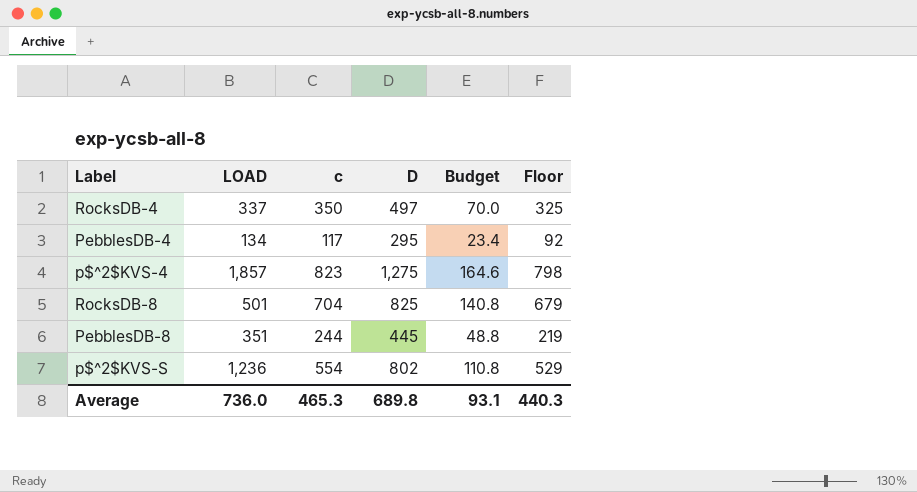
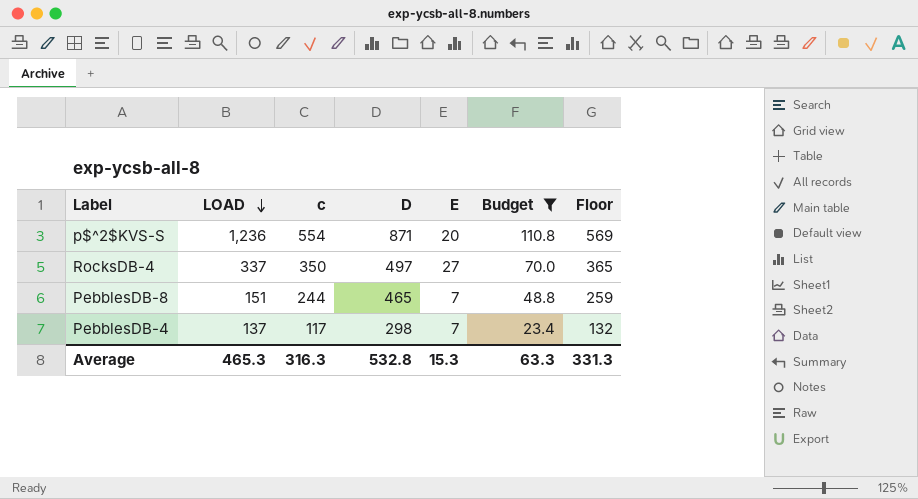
filter: none -> Budget <= 110.8
row order: none -> LOAD descending
column E | position: none -> 5
column Floor | formula: [c] - 25 -> [c] + 15
p$^2$KVS-S | D: 802 -> 871
PebblesDB-8 | LOAD: 351 -> 151
PebblesDB-8 | D: 445 -> 465
PebblesDB-4 | LOAD: 134 -> 137
PebblesDB-4 | D: 295 -> 298
Average | LOAD: 736.0 -> 465.3
Average | c: 465.3 -> 316.3
Average | D: 689.8 -> 532.8
Average | Budget: 93.1 -> 63.3
Average | Floor: 440.3 -> 331.3

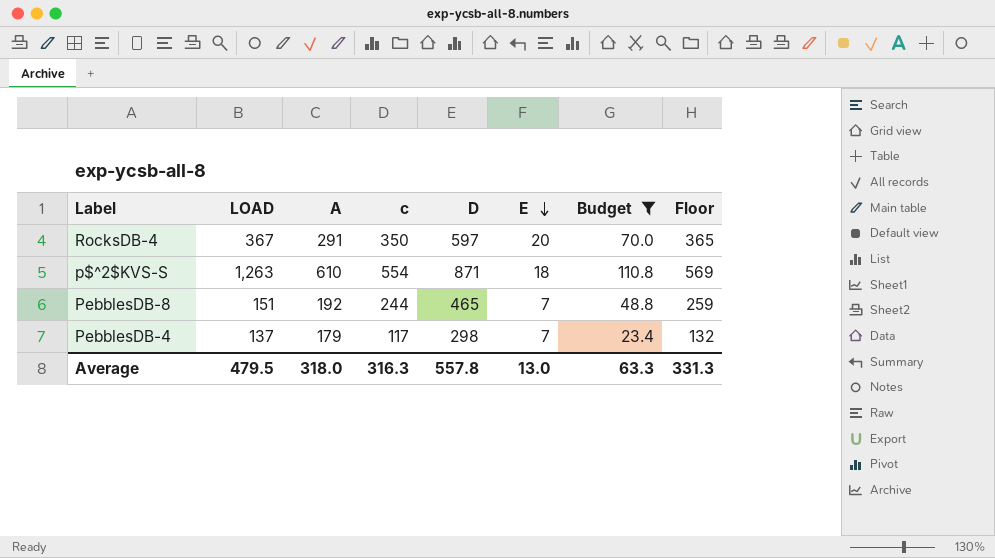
row order: LOAD descending -> E descending
column A | position: none -> 3
RocksDB-4 | LOAD: 337 -> 367
RocksDB-4 | D: 497 -> 597
RocksDB-4 | E: 27 -> 20
p$^2$KVS-S | LOAD: 1,236 -> 1,263
p$^2$KVS-S | E: 20 -> 18
Average | LOAD: 465.3 -> 479.5
Average | D: 532.8 -> 557.8
Average | E: 15.3 -> 13.0

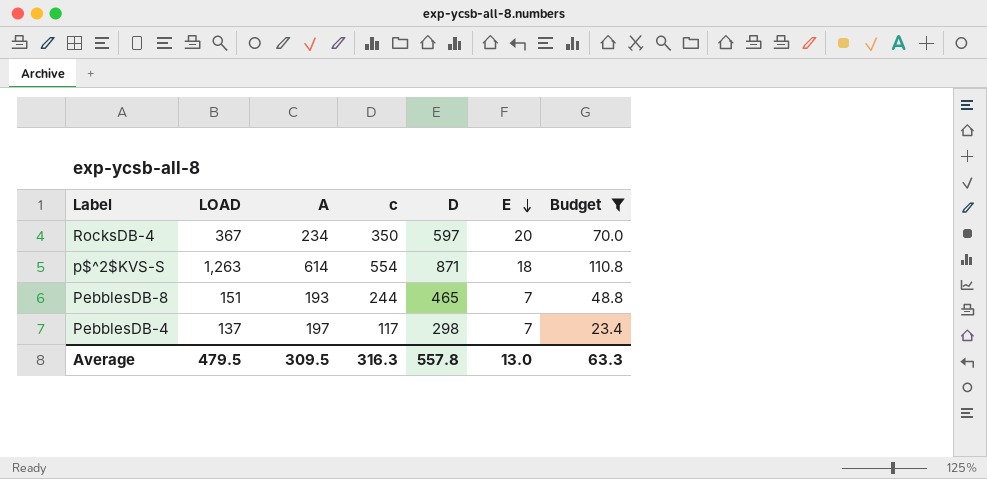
column Floor | formula: [c] + 15 -> none
RocksDB-4 | A: 291 -> 234
p$^2$KVS-S | A: 610 -> 614
PebblesDB-8 | A: 192 -> 193
PebblesDB-4 | A: 179 -> 197
Average | A: 318.0 -> 309.5

